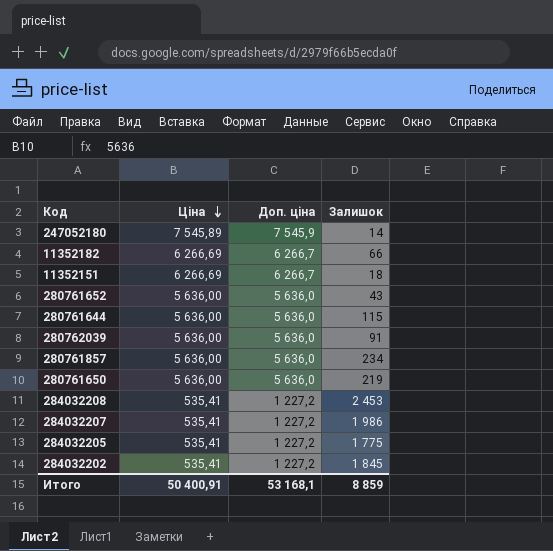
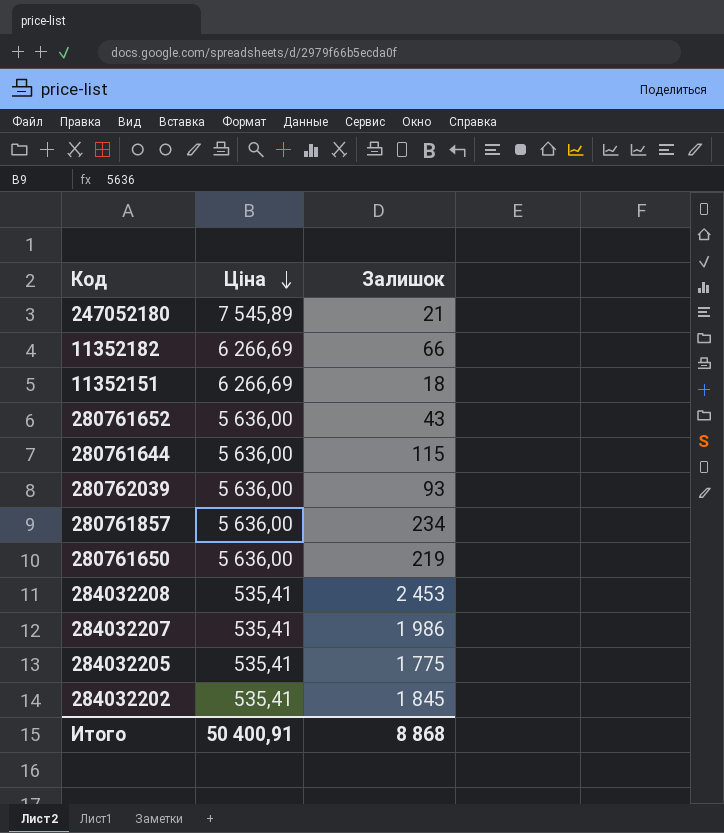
column Доп. ціна | position: 3 -> none
247052180 | Залишок: 14 -> 21
280762039 | Залишок: 91 -> 93
Итого | Залишок: 8 859 -> 8 868

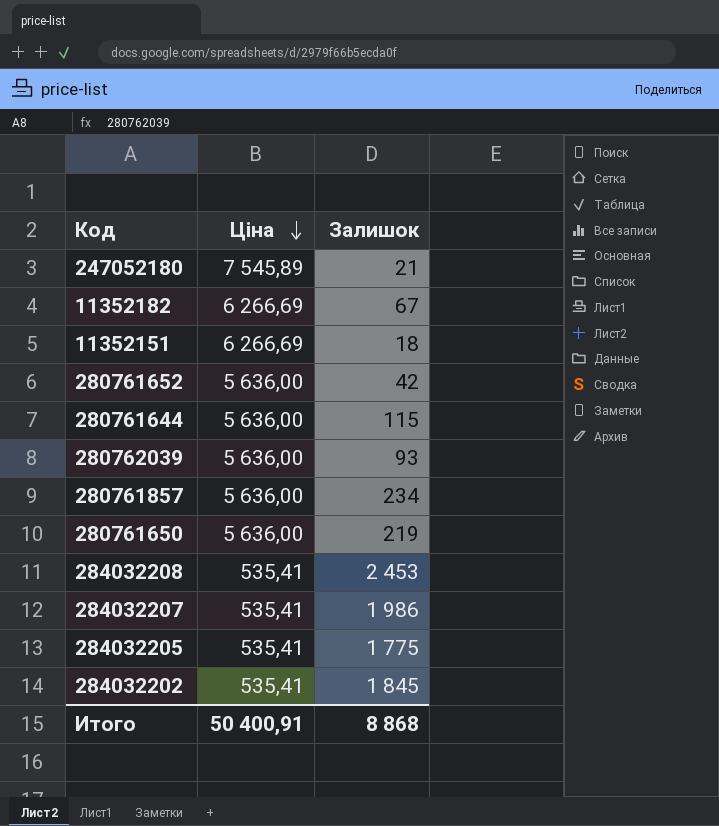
11352182 | Залишок: 66 -> 67
280761652 | Залишок: 43 -> 42

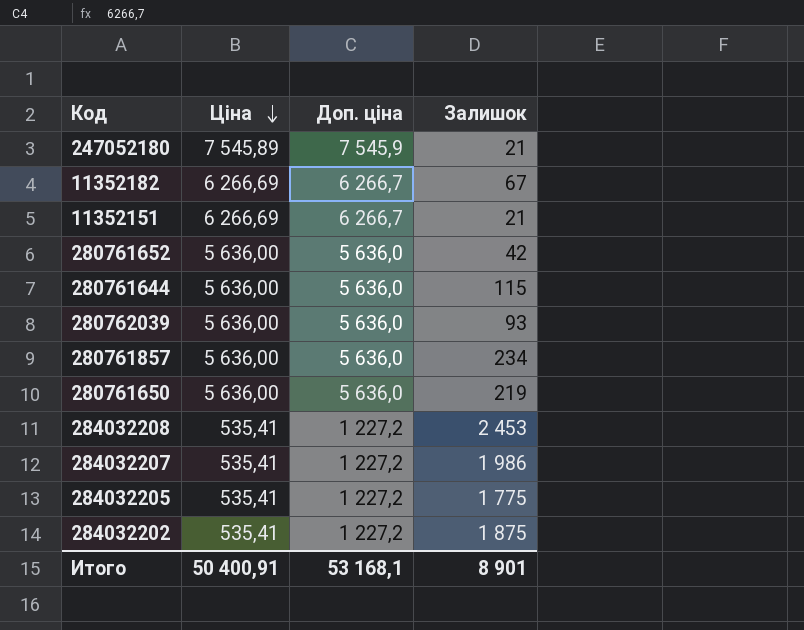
column Доп. ціна | position: none -> 3
11352151 | Залишок: 18 -> 21
284032202 | Залишок: 1 845 -> 1 875
Итого | Залишок: 8 868 -> 8 901

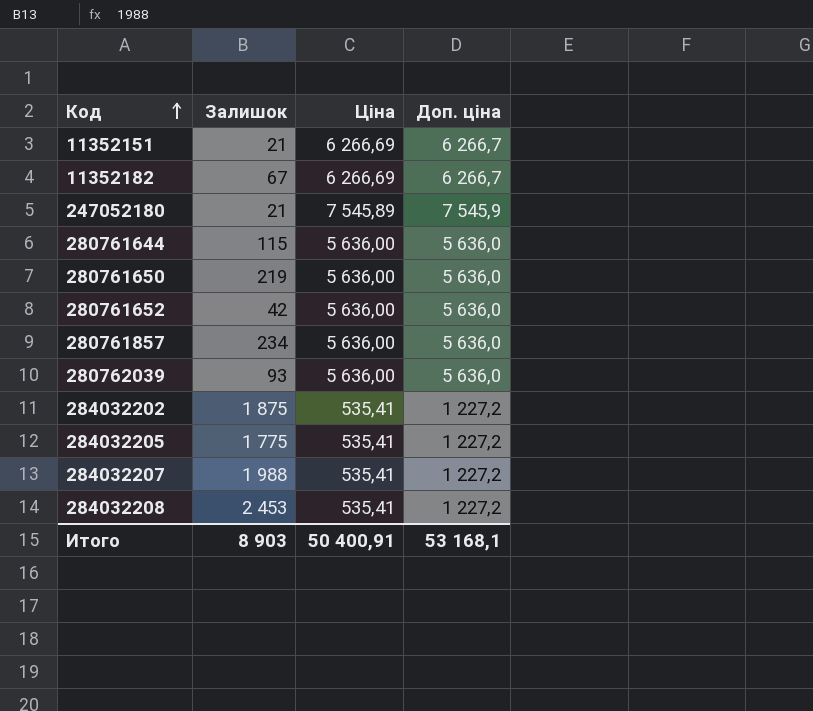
row order: Ціна descending -> Код ascending
column Залишок | position: 4 -> 2
284032207 | Залишок: 1 986 -> 1 988
Итого | Залишок: 8 901 -> 8 903

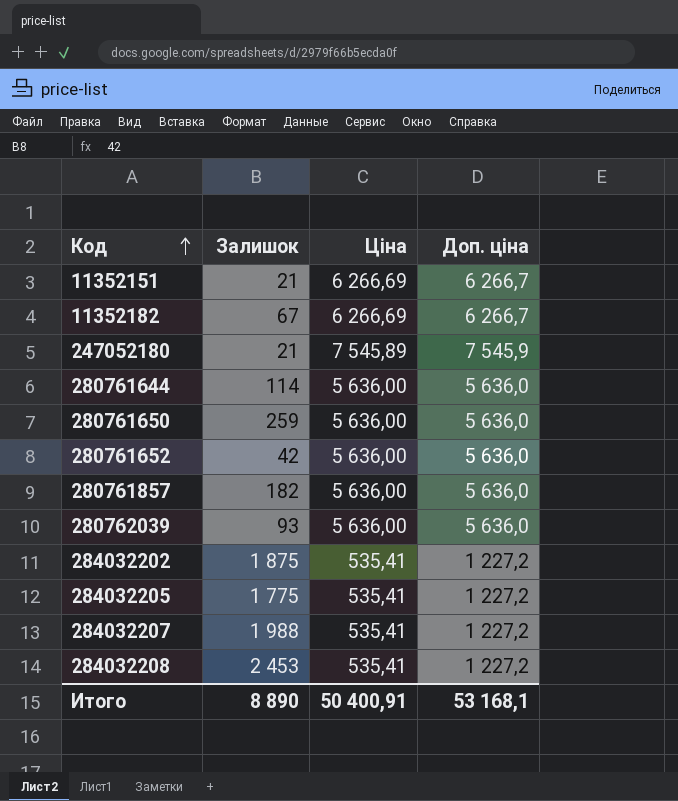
280761644 | Залишок: 115 -> 114
280761650 | Залишок: 219 -> 259
280761857 | Залишок: 234 -> 182
Итого | Залишок: 8 903 -> 8 890

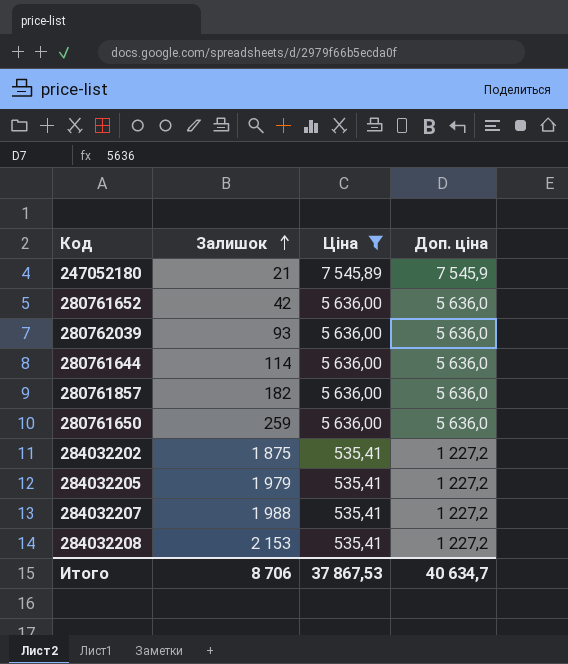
filter: none -> Ціна != 6 266,69
row order: Код ascending -> Залишок ascending
284032205 | Залишок: 1 775 -> 1 979
284032208 | Залишок: 2 453 -> 2 153
Итого | Залишок: 8 890 -> 8 706
Итого | Ціна: 50 400,91 -> 37 867,53
Итого | Доп. ціна: 53 168,1 -> 40 634,7

